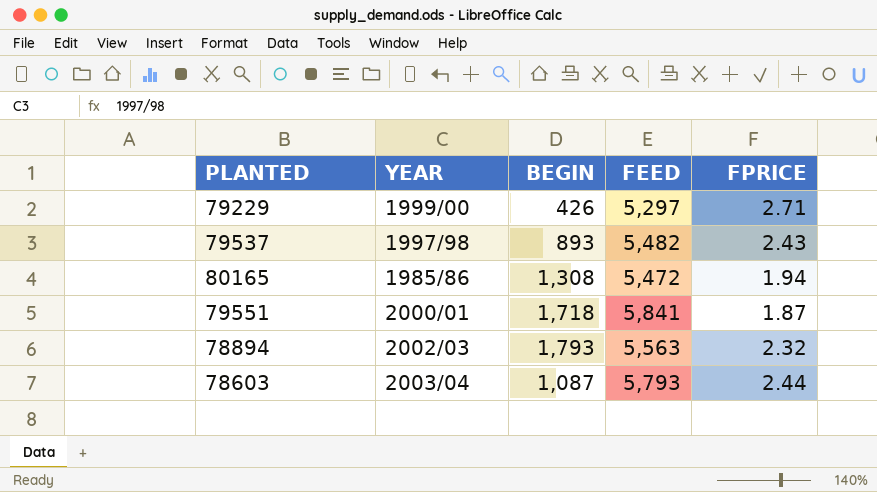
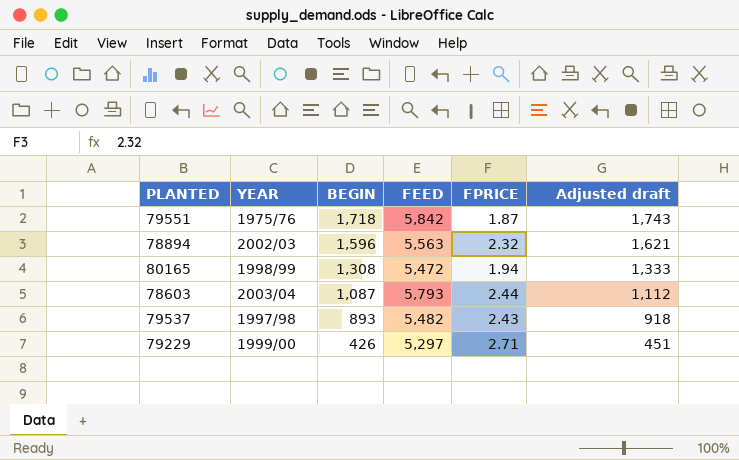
row order: none -> BEGIN descending
column Adjusted draft | formula: none -> [BEGIN] + 25
79551 | YEAR: 2000/01 -> 1975/76
79551 | FEED: 5,841 -> 5,842
78894 | BEGIN: 1,793 -> 1,596
80165 | YEAR: 1985/86 -> 1998/99

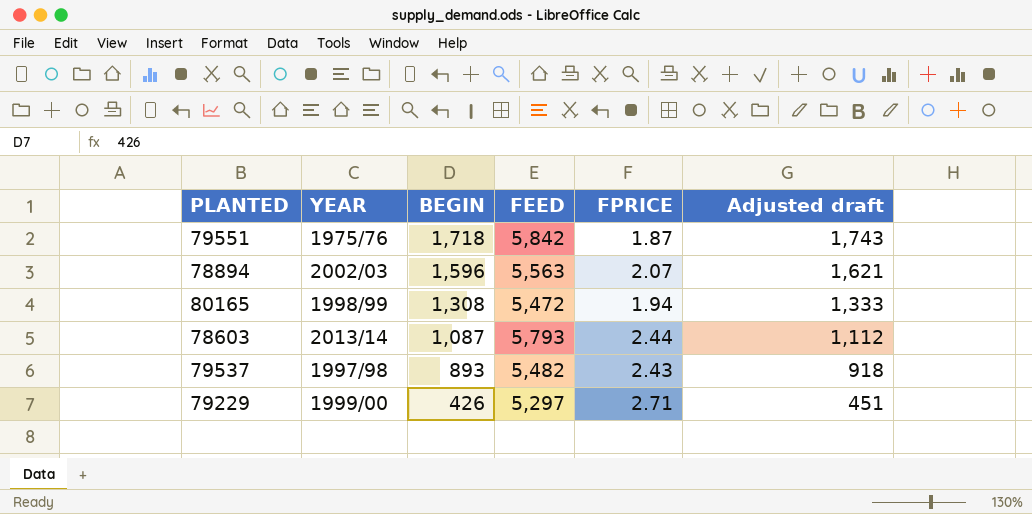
78894 | FPRICE: 2.32 -> 2.07
78603 | YEAR: 2003/04 -> 2013/14

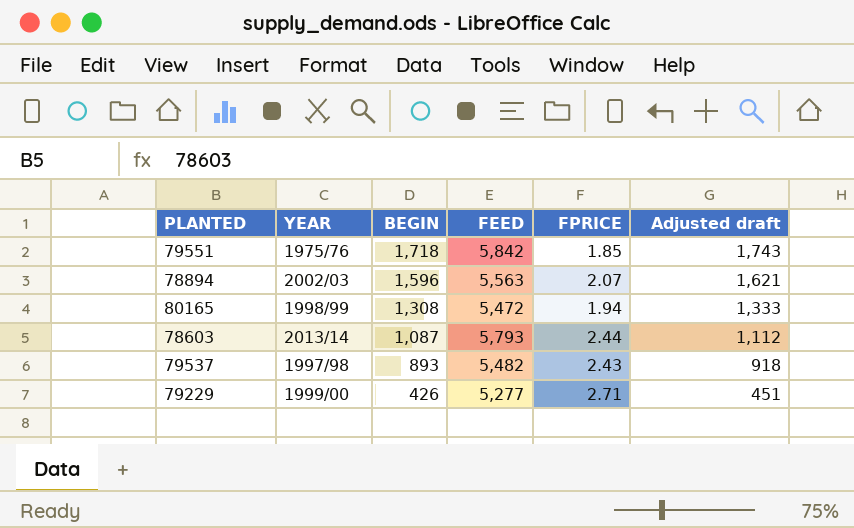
79551 | FPRICE: 1.87 -> 1.85
79229 | FEED: 5,297 -> 5,277

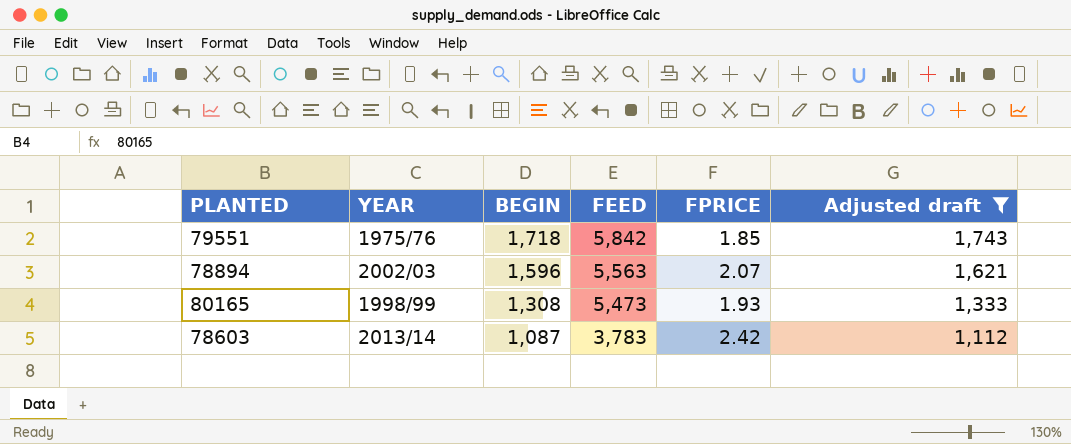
filter: none -> Adjusted draft >= 1,112
80165 | FEED: 5,472 -> 5,473
80165 | FPRICE: 1.94 -> 1.93
78603 | FEED: 5,793 -> 3,783
78603 | FPRICE: 2.44 -> 2.42

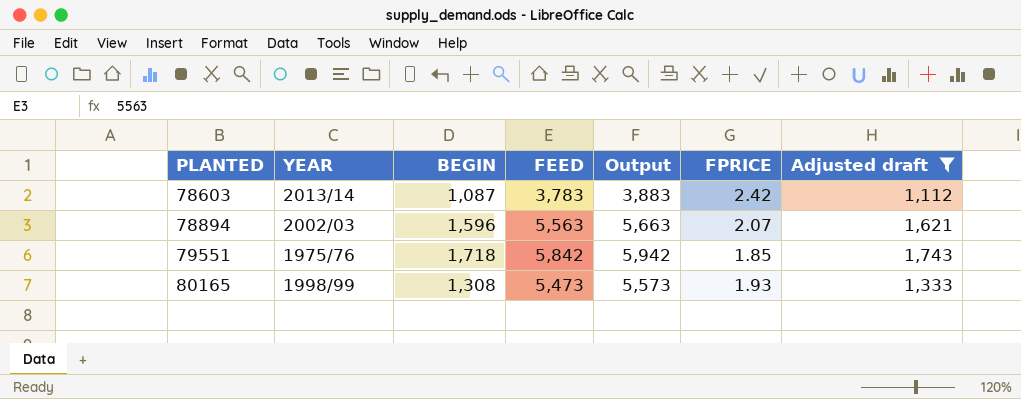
row order: BEGIN descending -> PLANTED ascending
column Output | formula: none -> [FEED] + 100

